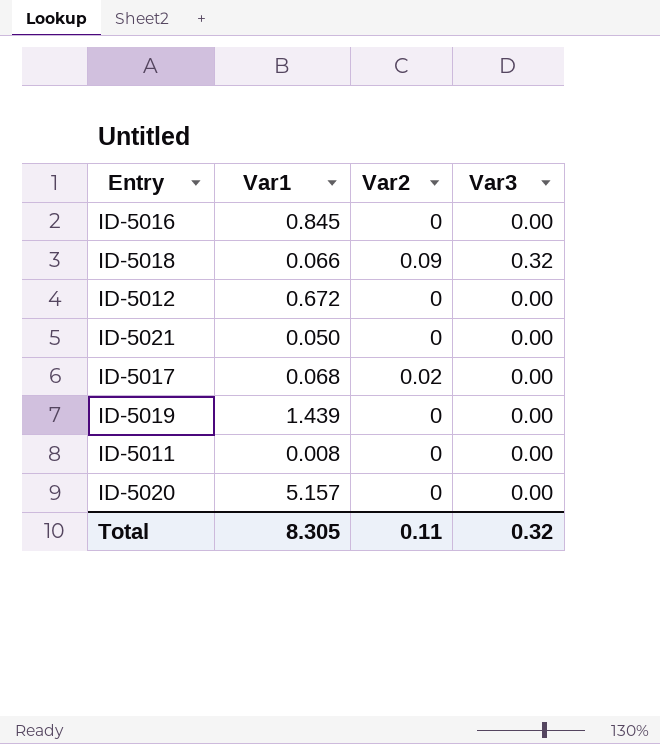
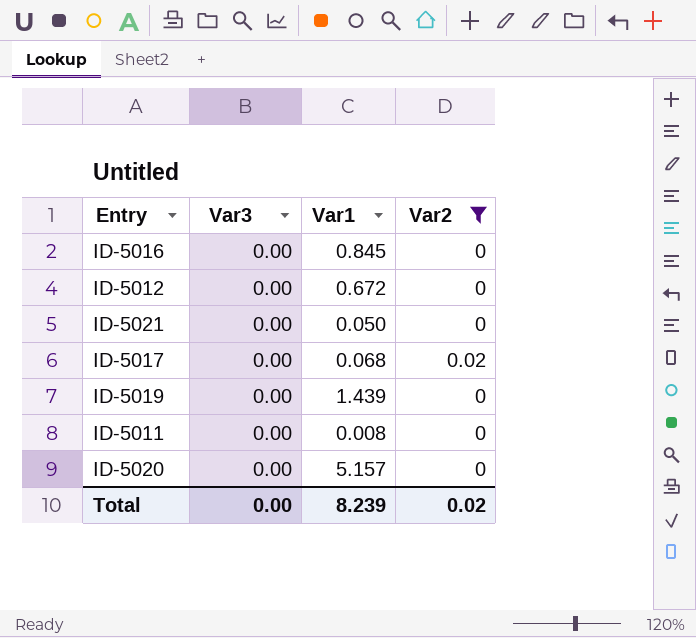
filter: none -> Var2 != 0.09
column Var3 | position: 4 -> 2
Total | Var3: 0.32 -> 0.00
Total | Var1: 8.305 -> 8.239
Total | Var2: 0.11 -> 0.02

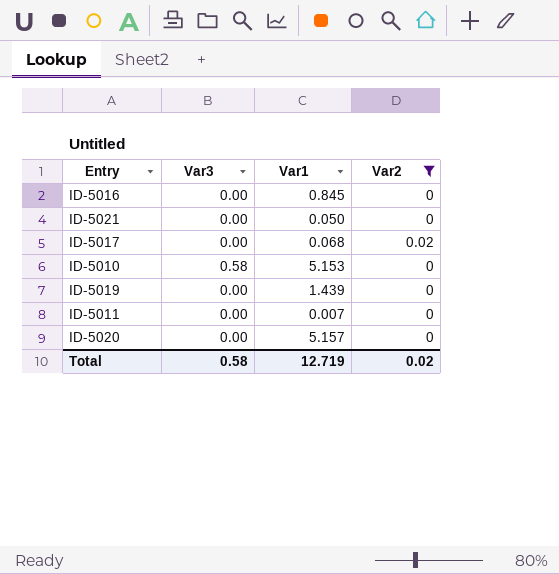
row ID-5012: 0.00 | 0.672 | 0 -> none
row ID-5010: none -> 0.58 | 5.153 | 0
ID-5011 | Var1: 0.008 -> 0.007
Total | Var3: 0.00 -> 0.58
Total | Var1: 8.239 -> 12.719

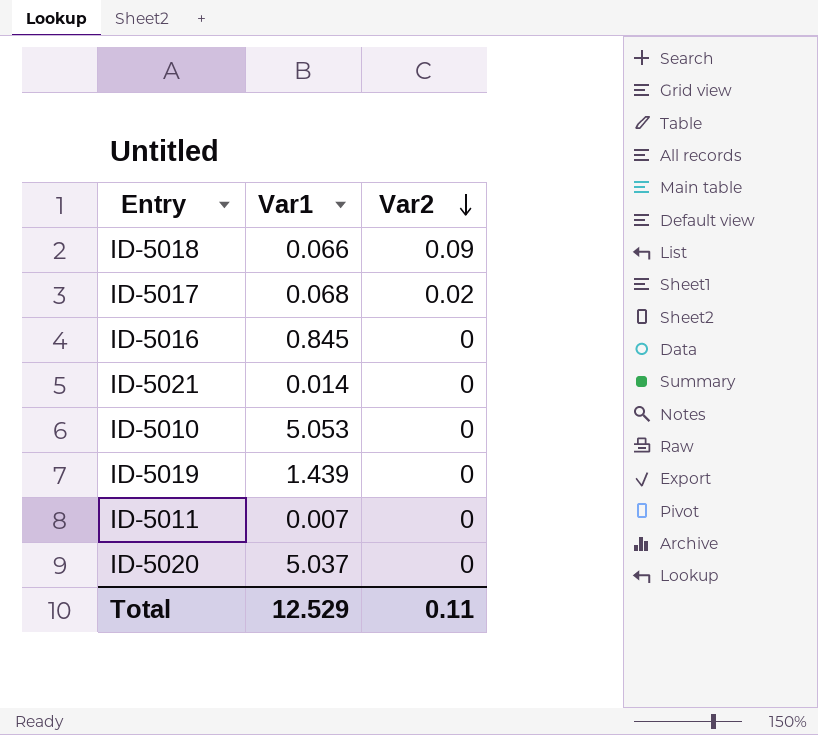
filter: Var2 != 0.09 -> none
row order: none -> Var2 descending
column Var3 | position: 2 -> none
ID-5021 | Var1: 0.050 -> 0.014
ID-5010 | Var1: 5.153 -> 5.053
ID-5020 | Var1: 5.157 -> 5.037
Total | Var1: 12.719 -> 12.529
Total | Var2: 0.02 -> 0.11

